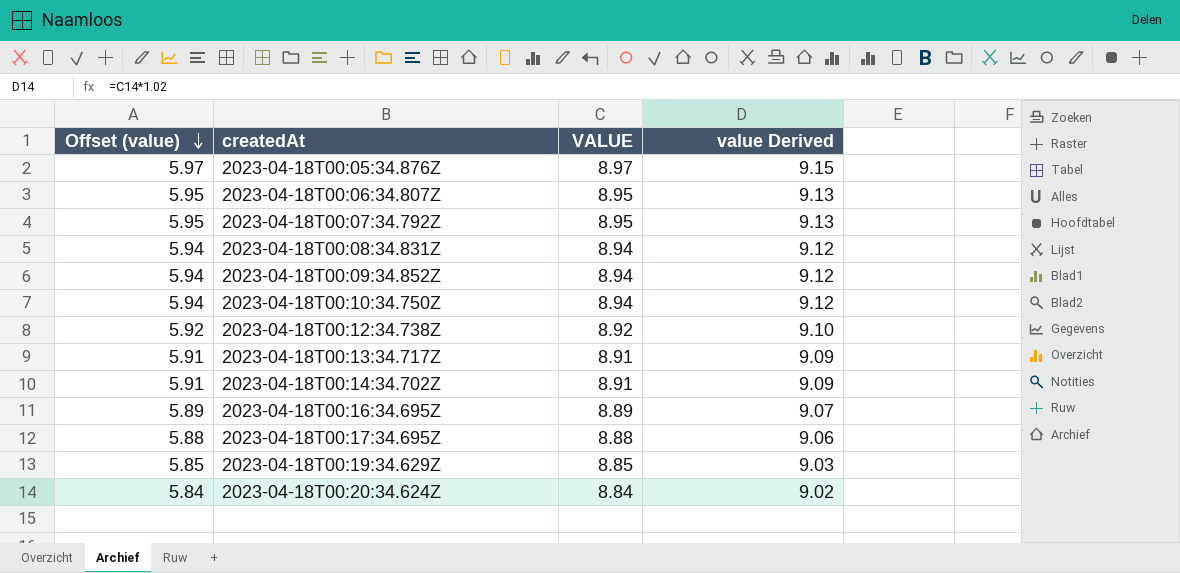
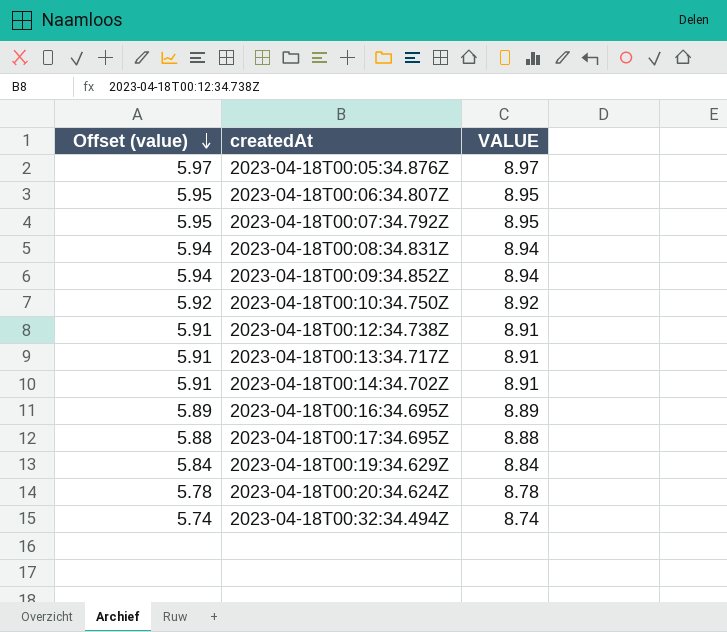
column value Derived | formula: [VALUE] * 1.02 -> none
2023-04-18T00:10:34.750Z | Offset (value): 5.94 -> 5.92
2023-04-18T00:10:34.750Z | VALUE: 8.94 -> 8.92
2023-04-18T00:12:34.738Z | Offset (value): 5.92 -> 5.91
2023-04-18T00:12:34.738Z | VALUE: 8.92 -> 8.91
2023-04-18T00:19:34.629Z | Offset (value): 5.85 -> 5.84
2023-04-18T00:19:34.629Z | VALUE: 8.85 -> 8.84
2023-04-18T00:20:34.624Z | Offset (value): 5.84 -> 5.78
2023-04-18T00:20:34.624Z | VALUE: 8.84 -> 8.78
row 2023-04-18T00:32:34.494Z: none -> 5.74 | 8.74

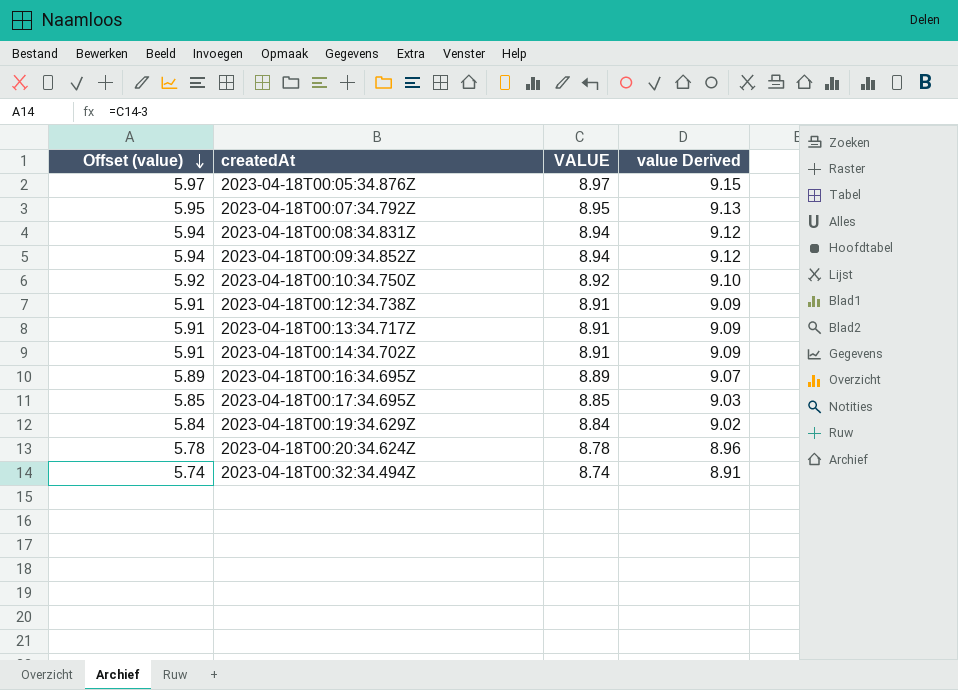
column value Derived | formula: none -> [VALUE] * 1.02
row 2023-04-18T00:06:34.807Z: 5.95 | 8.95 -> none
2023-04-18T00:17:34.695Z | Offset (value): 5.88 -> 5.85
2023-04-18T00:17:34.695Z | VALUE: 8.88 -> 8.85

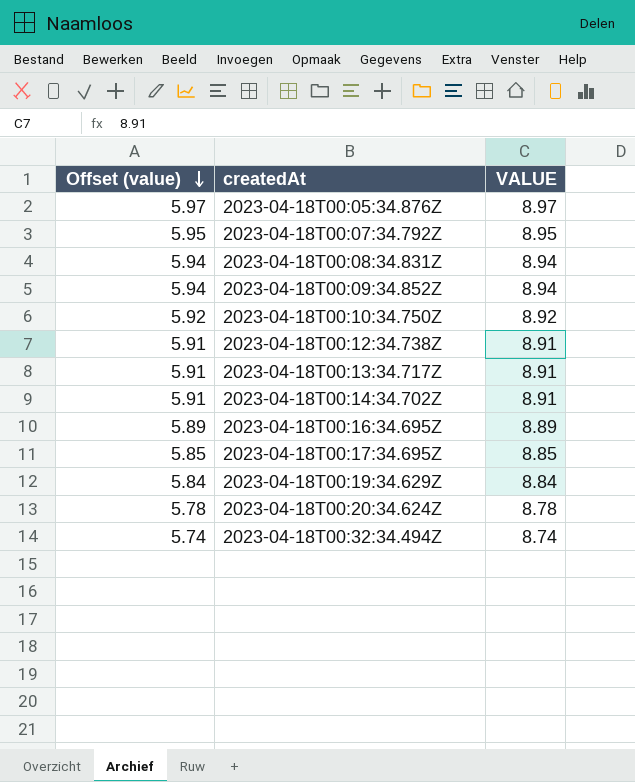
column value Derived | formula: [VALUE] * 1.02 -> none

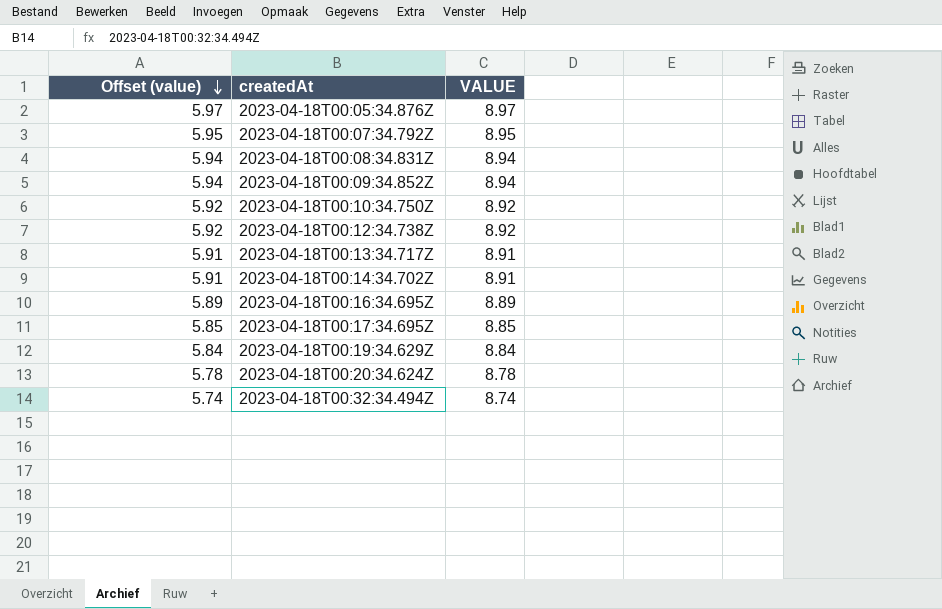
2023-04-18T00:12:34.738Z | Offset (value): 5.91 -> 5.92
2023-04-18T00:12:34.738Z | VALUE: 8.91 -> 8.92

